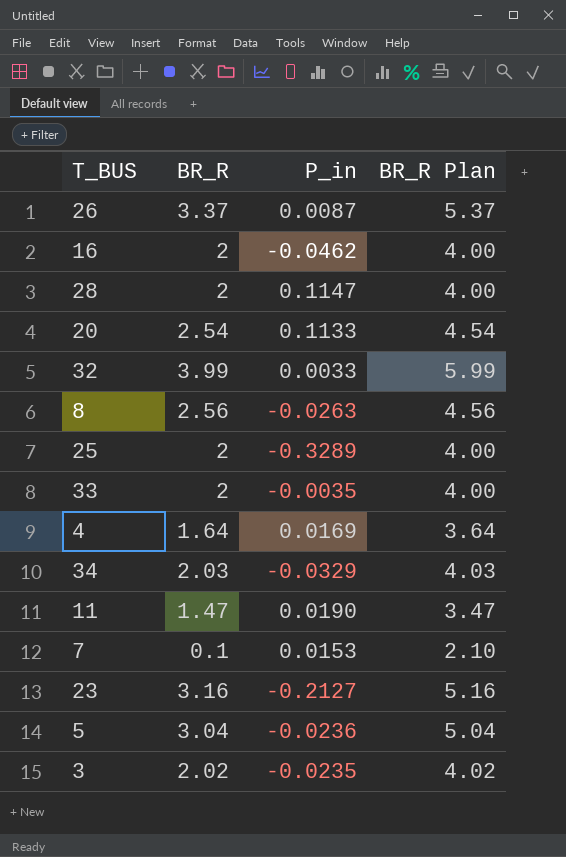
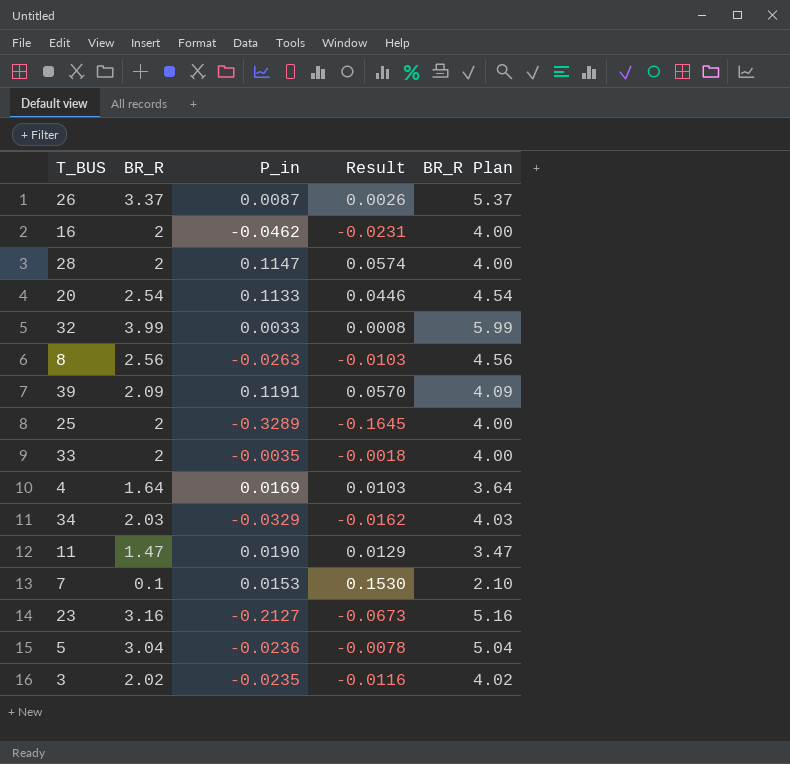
column Result | formula: none -> [P_in] / [BR_R]
row 39: none -> 2.09 | 0.1191 | 0.0570 | 4.09

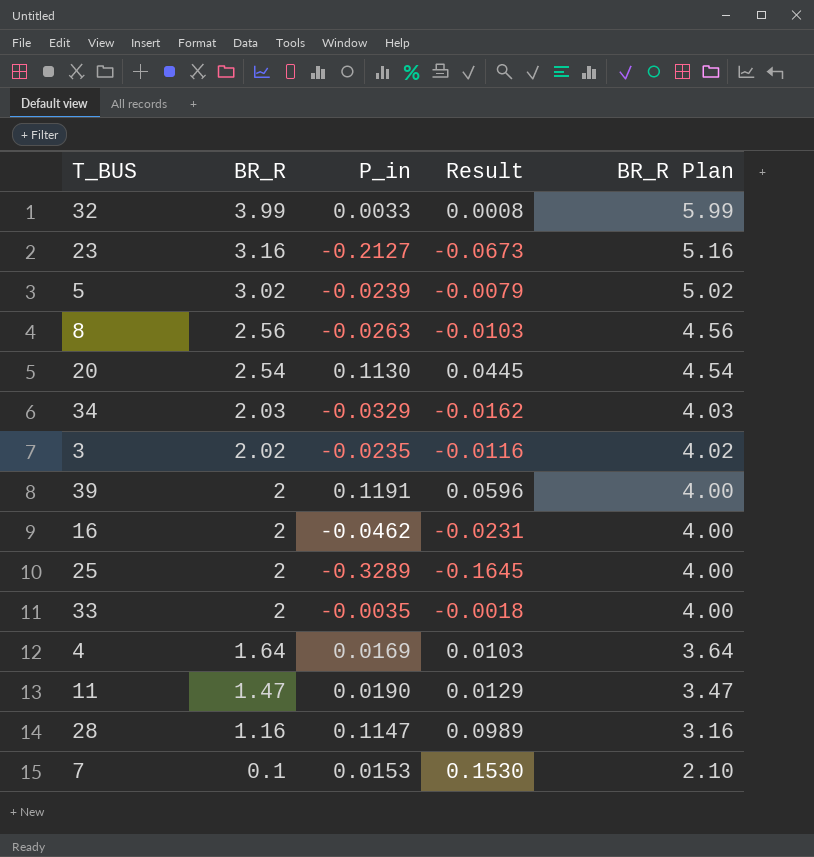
row order: none -> BR_R descending
row 26: 3.37 | 0.0087 | 0.0026 | 5.37 -> none
5 | BR_R: 3.04 -> 3.02
5 | P_in: -0.0236 -> -0.0239
5 | Result: -0.0078 -> -0.0079
5 | BR_R Plan: 5.04 -> 5.02
20 | P_in: 0.1133 -> 0.1130
20 | Result: 0.0446 -> 0.0445
39 | BR_R: 2.09 -> 2
39 | Result: 0.0570 -> 0.0596
39 | BR_R Plan: 4.09 -> 4.00
28 | BR_R: 2 -> 1.16
28 | Result: 0.0574 -> 0.0989
28 | BR_R Plan: 4.00 -> 3.16

